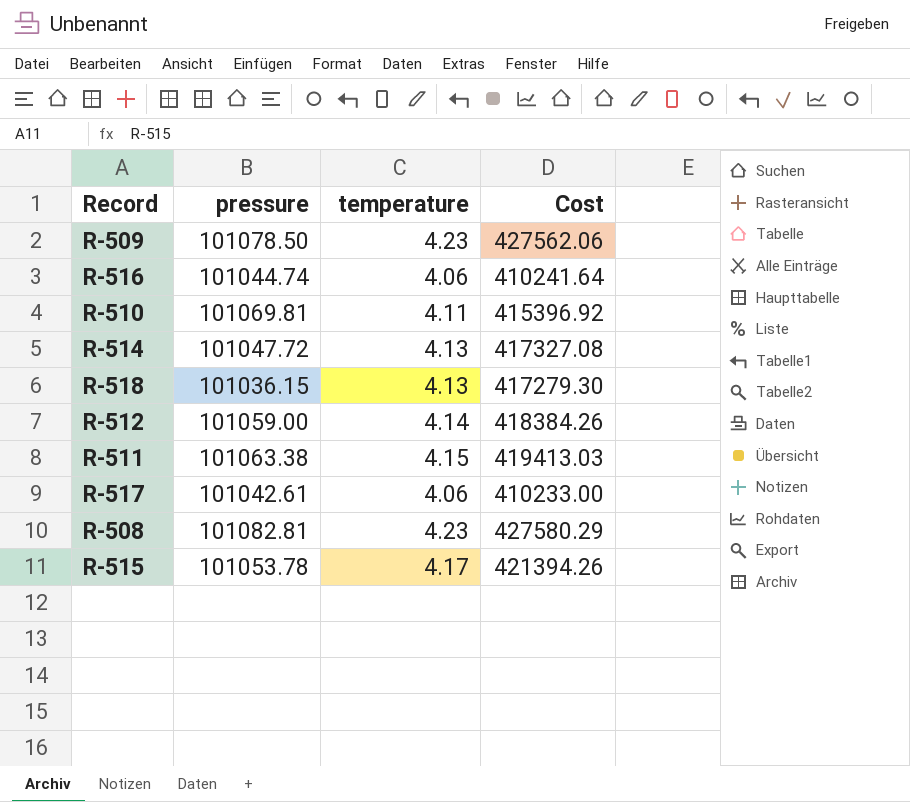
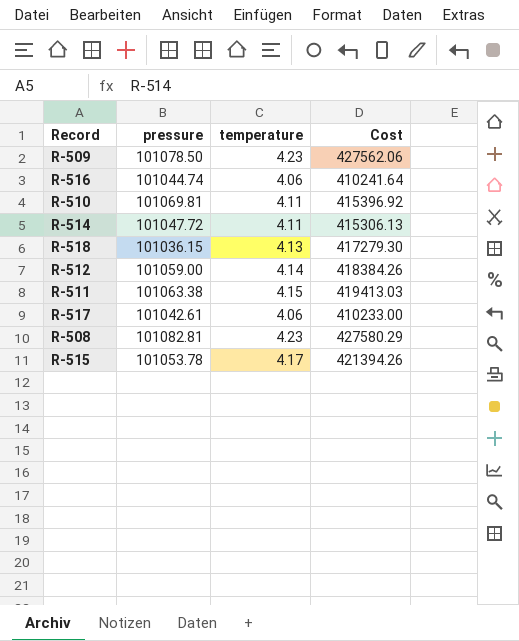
R-514 | temperature: 4.13 -> 4.11
R-514 | Cost: 417327.08 -> 415306.13

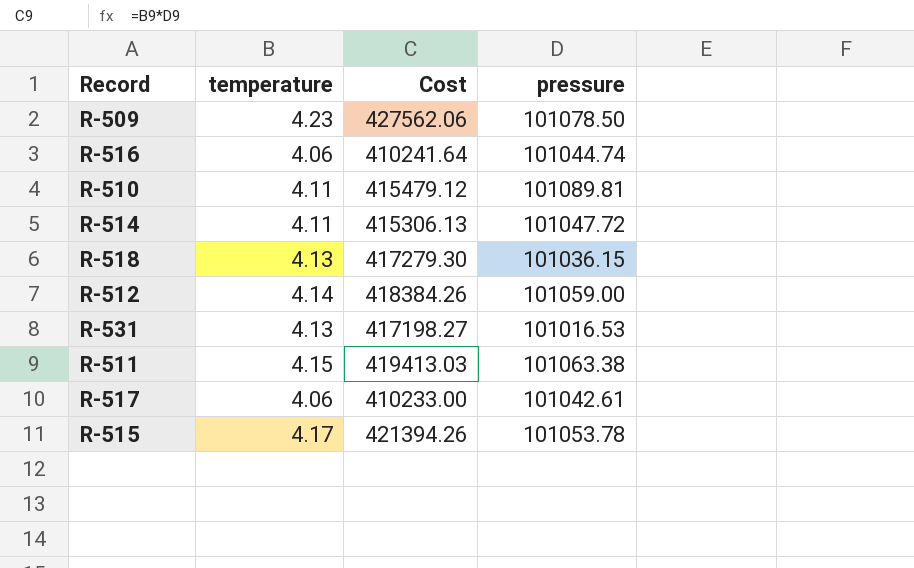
column pressure | position: 2 -> 4
row R-508: 101082.81 | 4.23 | 427580.29 -> none
R-510 | Cost: 415396.92 -> 415479.12
R-510 | pressure: 101069.81 -> 101089.81
row R-531: none -> 4.13 | 417198.27 | 101016.53

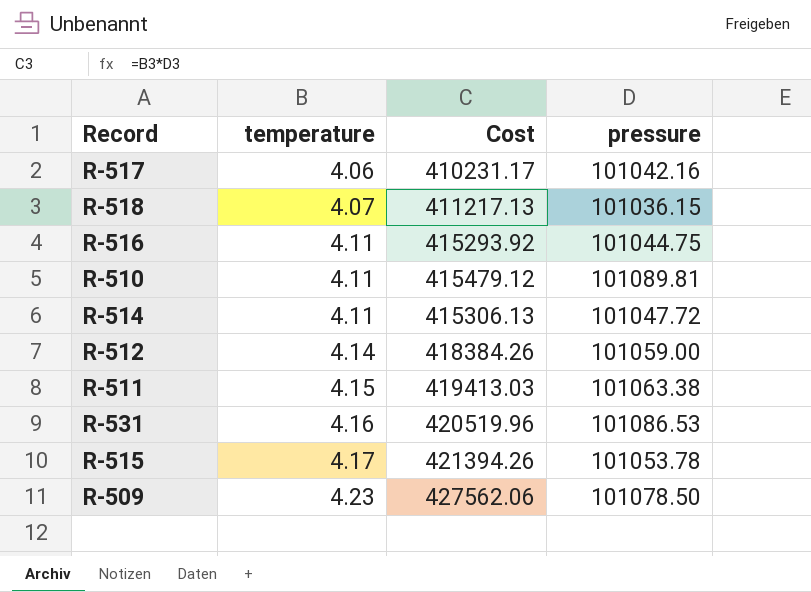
row order: none -> temperature ascending
R-517 | Cost: 410233.00 -> 410231.17
R-517 | pressure: 101042.61 -> 101042.16
R-518 | temperature: 4.13 -> 4.07
R-518 | Cost: 417279.30 -> 411217.13
R-516 | temperature: 4.06 -> 4.11
R-516 | Cost: 410241.64 -> 415293.92
R-516 | pressure: 101044.74 -> 101044.75
R-531 | temperature: 4.13 -> 4.16
R-531 | Cost: 417198.27 -> 420519.96
R-531 | pressure: 101016.53 -> 101086.53

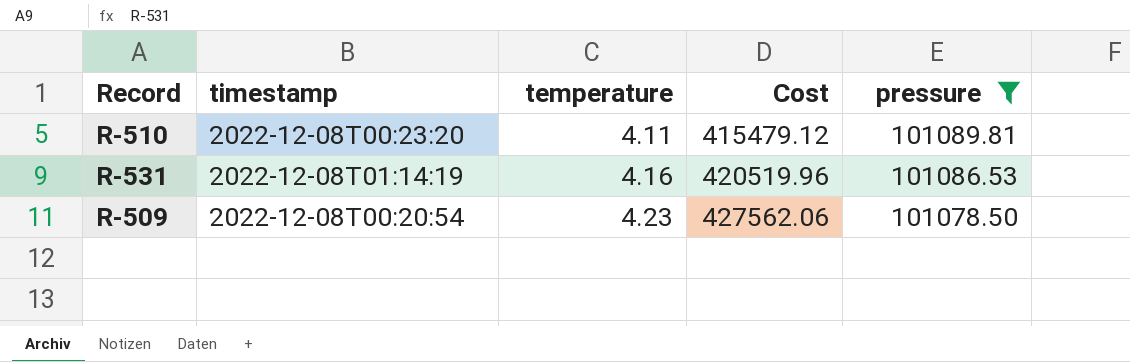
filter: none -> pressure >= 101078.50
column timestamp | position: none -> 2

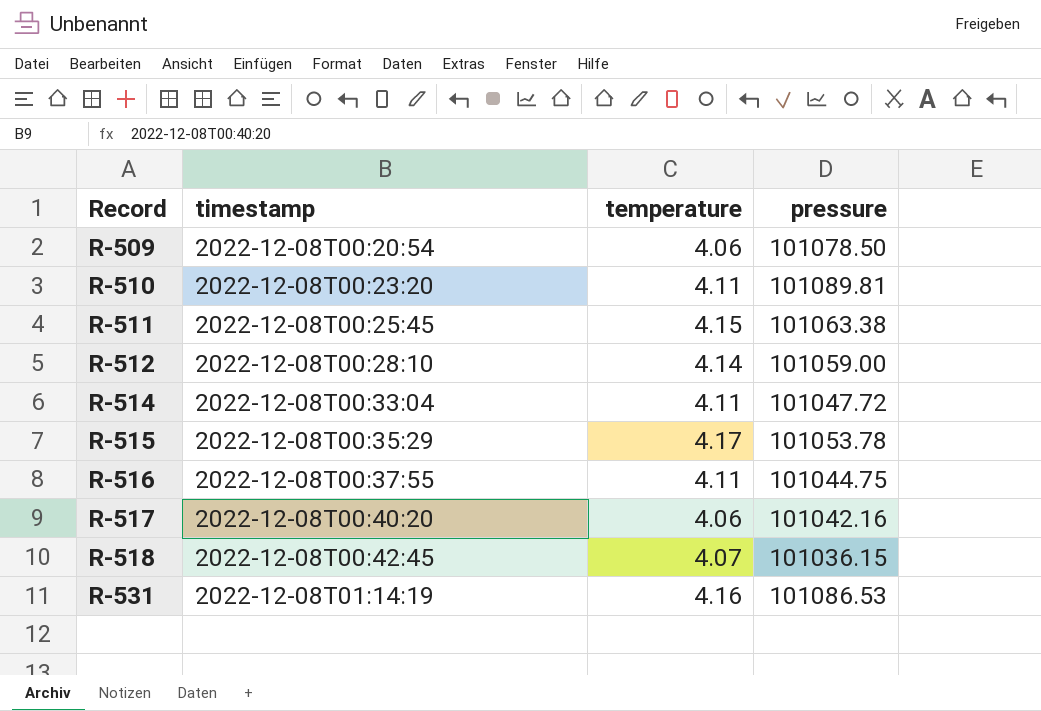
filter: pressure >= 101078.50 -> none
row order: temperature ascending -> Record ascending
column Cost | formula: [temperature] * [pressure] -> none
R-509 | temperature: 4.23 -> 4.06

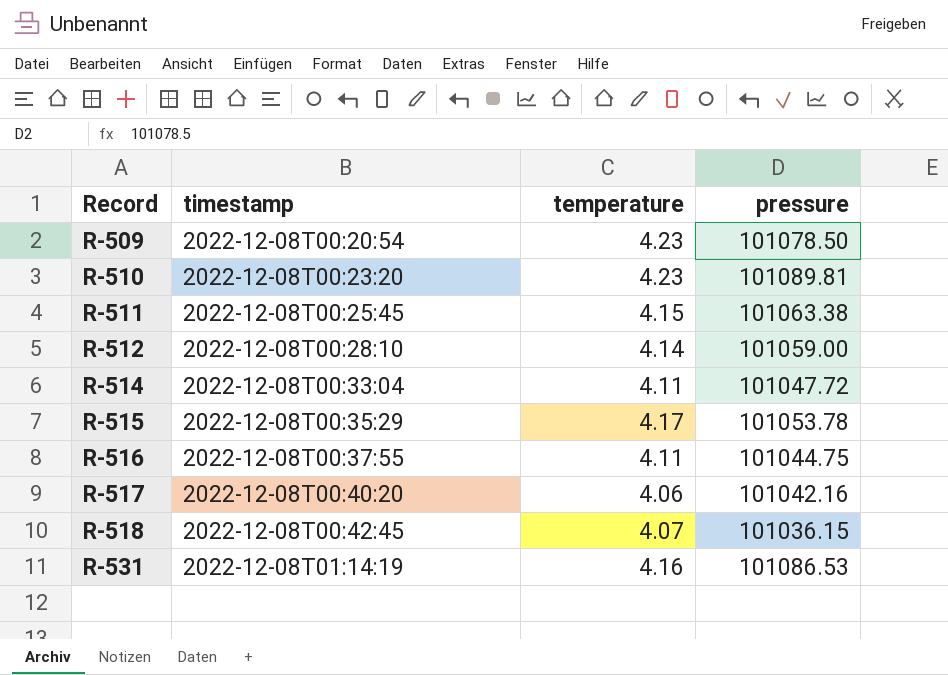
R-509 | temperature: 4.06 -> 4.23
R-510 | temperature: 4.11 -> 4.23

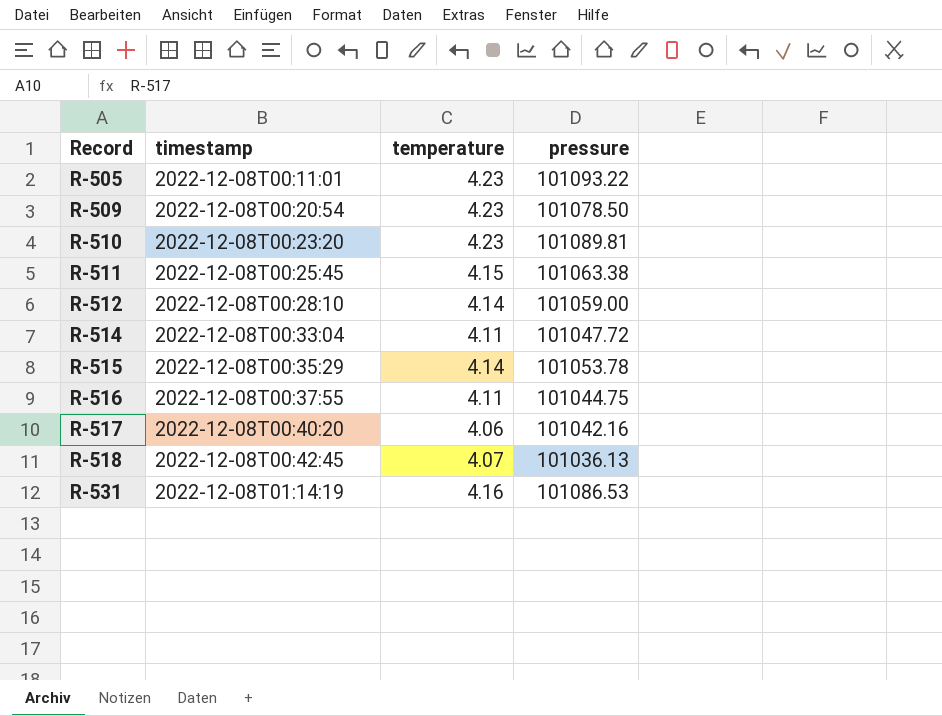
row R-505: none -> 2022-12-08T00:11:01 | 4.23 | 101093.22
R-515 | temperature: 4.17 -> 4.14
R-518 | pressure: 101036.15 -> 101036.13

